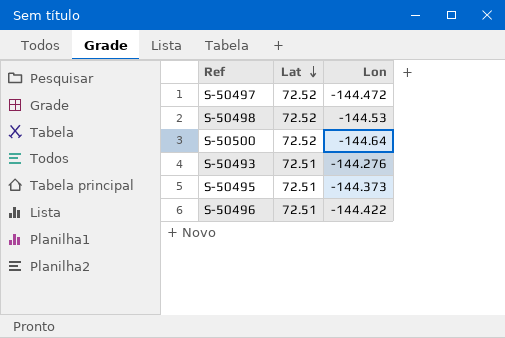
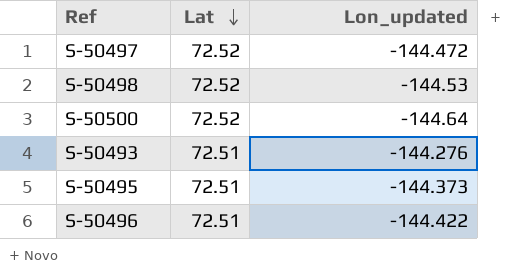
column name: Lon -> Lon_updated

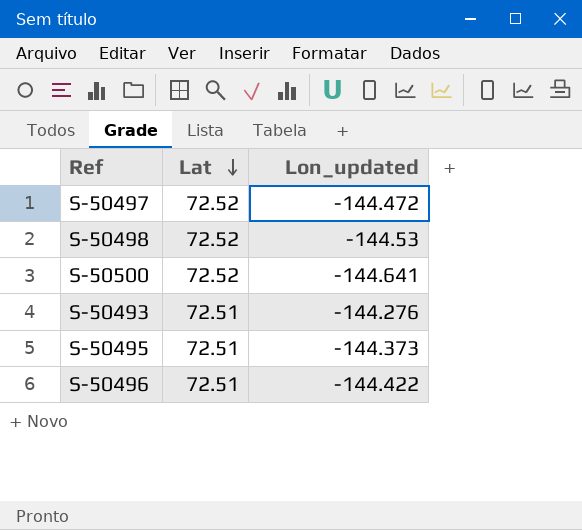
S-50500 | Lon_updated: -144.64 -> -144.641

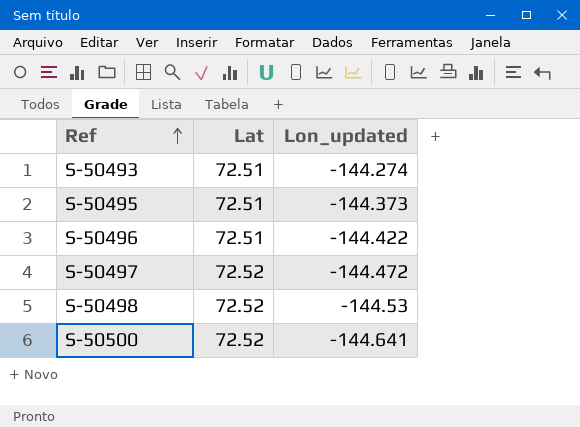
row order: Lat descending -> Ref ascending
S-50493 | Lon_updated: -144.276 -> -144.274

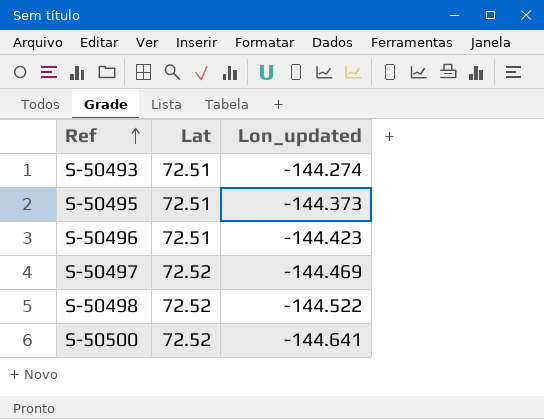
S-50496 | Lon_updated: -144.422 -> -144.423
S-50497 | Lon_updated: -144.472 -> -144.469
S-50498 | Lon_updated: -144.53 -> -144.522

